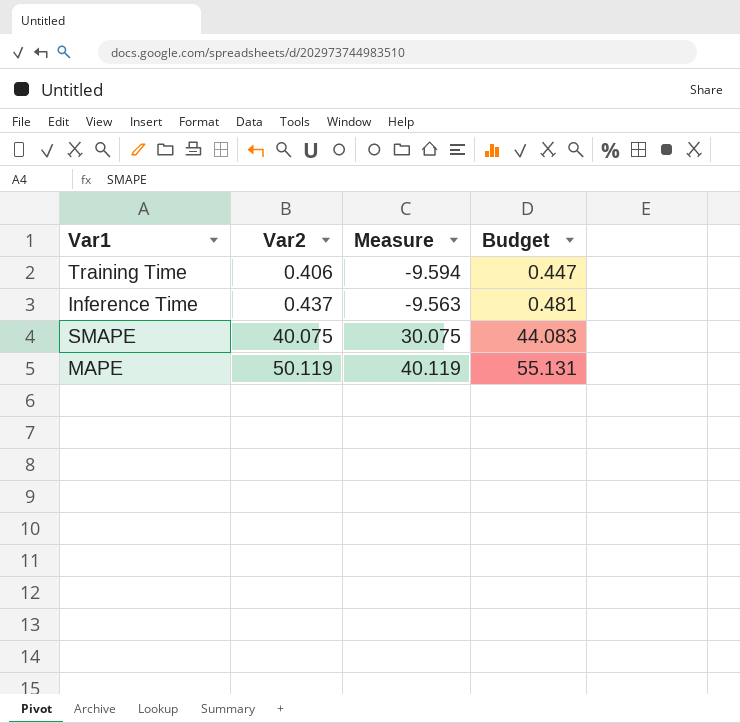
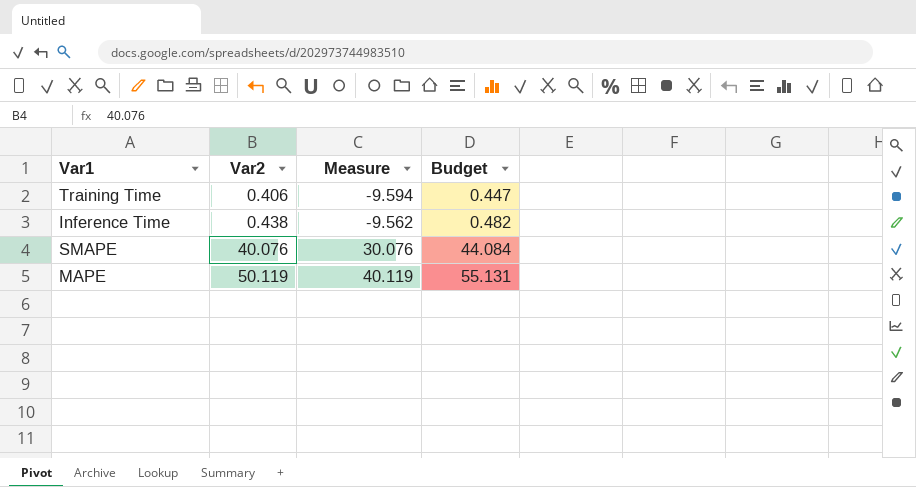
Inference Time | Var2: 0.437 -> 0.438
Inference Time | Measure: -9.563 -> -9.562
Inference Time | Budget: 0.481 -> 0.482
SMAPE | Var2: 40.075 -> 40.076
SMAPE | Measure: 30.075 -> 30.076
SMAPE | Budget: 44.083 -> 44.084

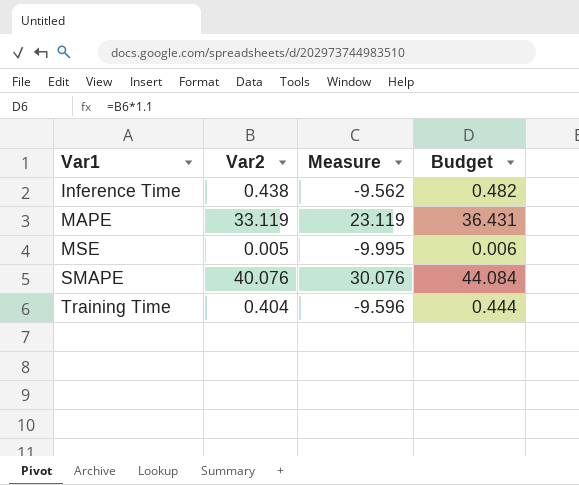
row order: Var2 ascending -> Var1 ascending
MAPE | Var2: 50.119 -> 33.119
MAPE | Measure: 40.119 -> 23.119
MAPE | Budget: 55.131 -> 36.431
row MSE: none -> 0.005 | -9.995 | 0.006
Training Time | Var2: 0.406 -> 0.404
Training Time | Measure: -9.594 -> -9.596
Training Time | Budget: 0.447 -> 0.444

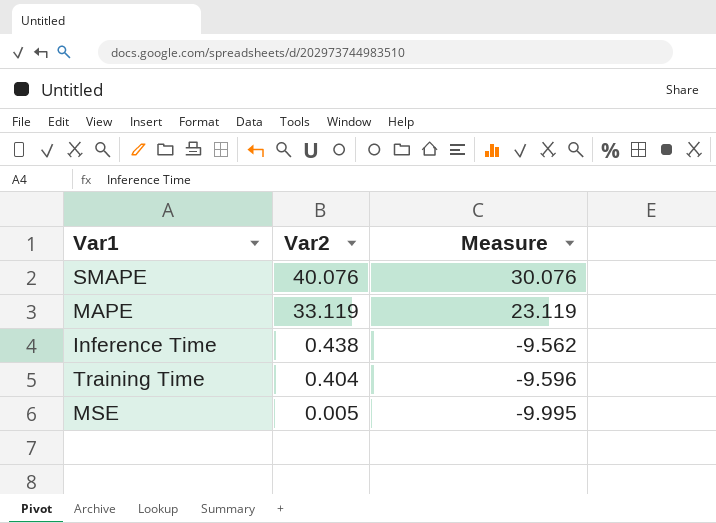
row order: Var1 ascending -> Var2 descending
column Budget | formula: [Var2] * 1.1 -> none

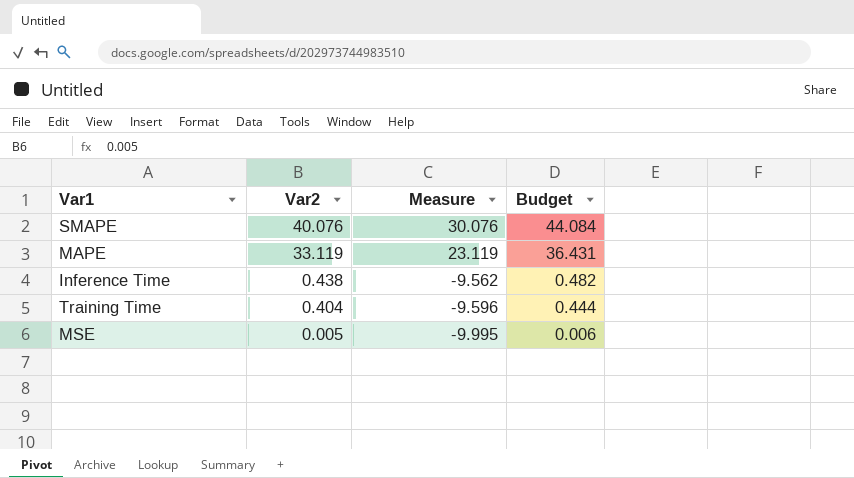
column Budget | formula: none -> [Var2] * 1.1

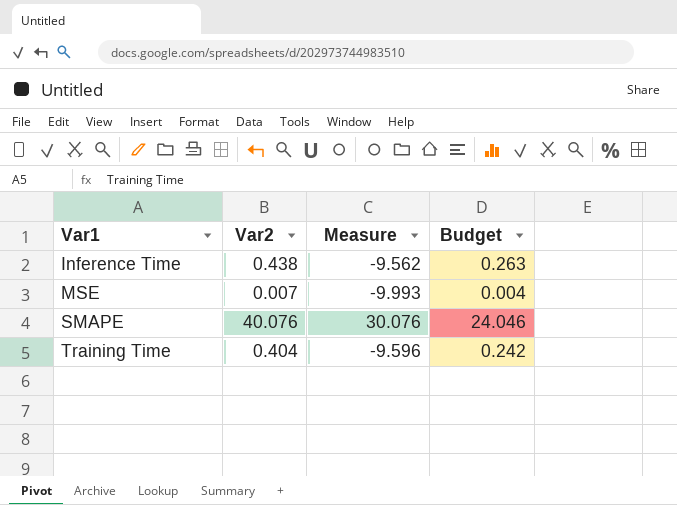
row order: Var2 descending -> Var1 ascending
column Budget | formula: [Var2] * 1.1 -> [Var2] * 0.6
row MAPE: 33.119 | 23.119 | 36.431 -> none
MSE | Var2: 0.005 -> 0.007
MSE | Measure: -9.995 -> -9.993

